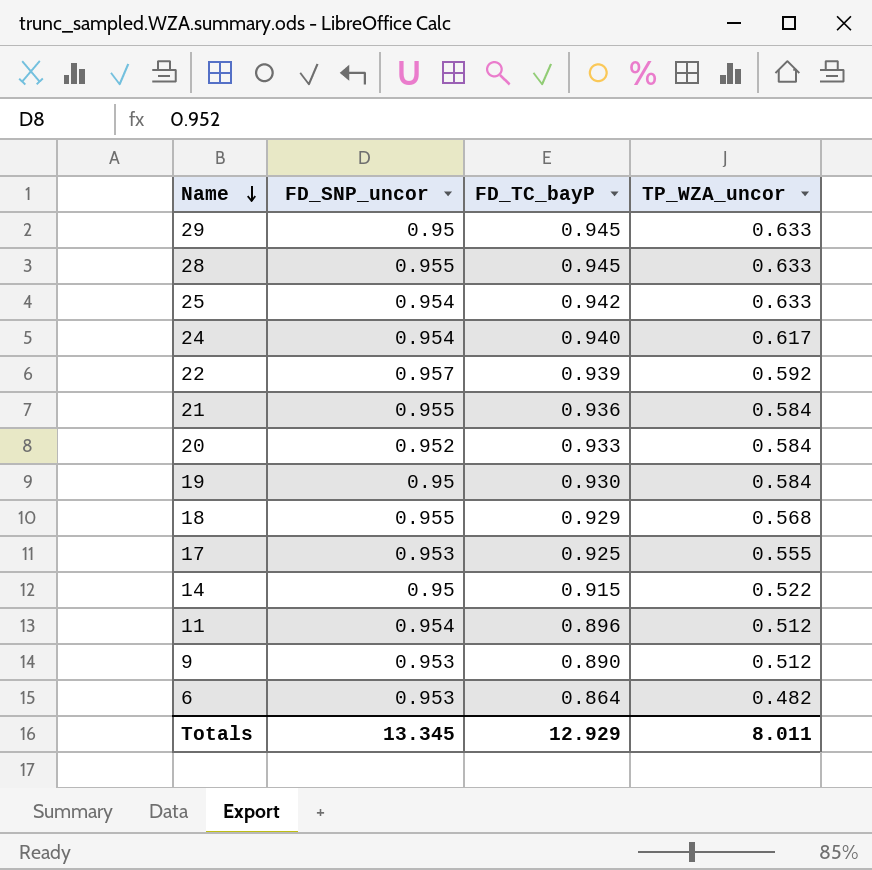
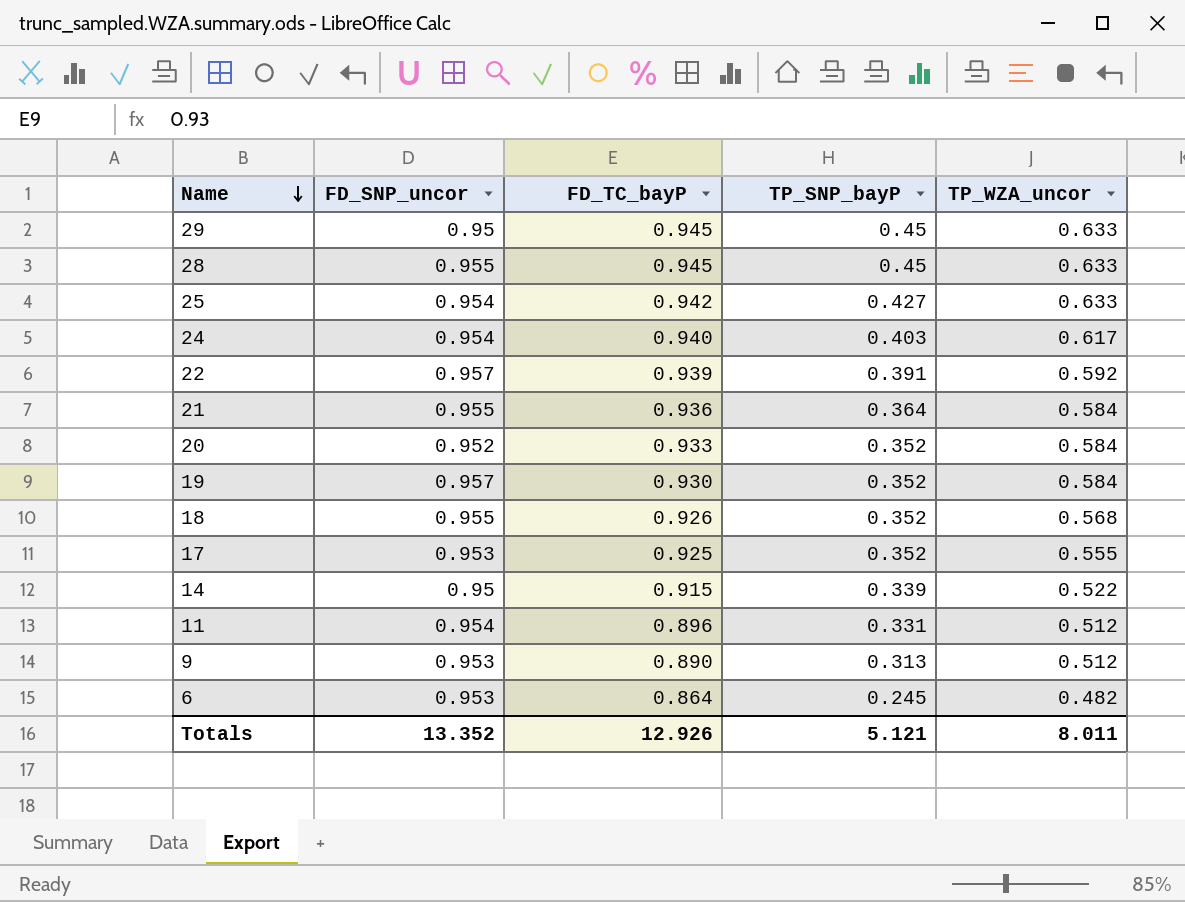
column TP_SNP_bayP | position: none -> 4
19 | FD_SNP_uncor: 0.95 -> 0.957
18 | FD_TC_bayP: 0.929 -> 0.926
Totals | FD_SNP_uncor: 13.345 -> 13.352
Totals | FD_TC_bayP: 12.929 -> 12.926

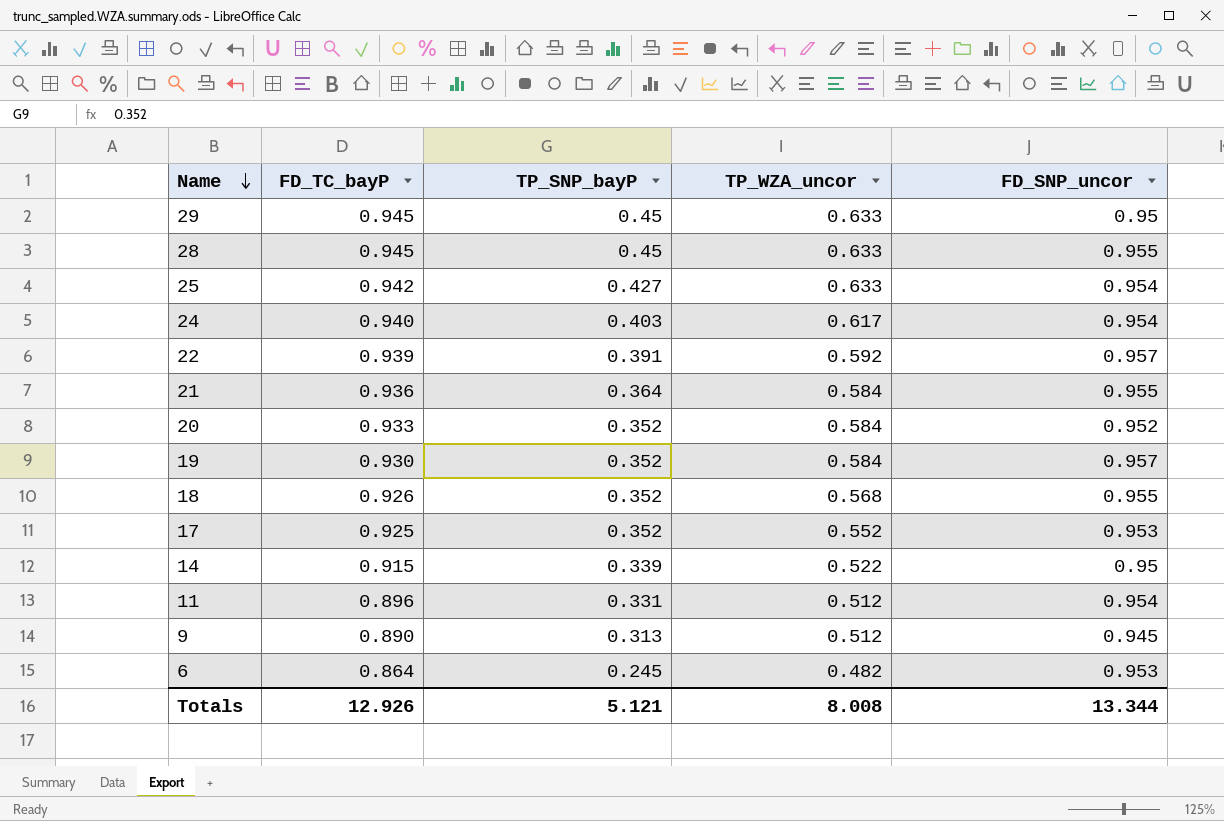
column FD_SNP_uncor | position: 2 -> 5
17 | TP_WZA_uncor: 0.555 -> 0.552
9 | FD_SNP_uncor: 0.953 -> 0.945
Totals | TP_WZA_uncor: 8.011 -> 8.008
Totals | FD_SNP_uncor: 13.352 -> 13.344

